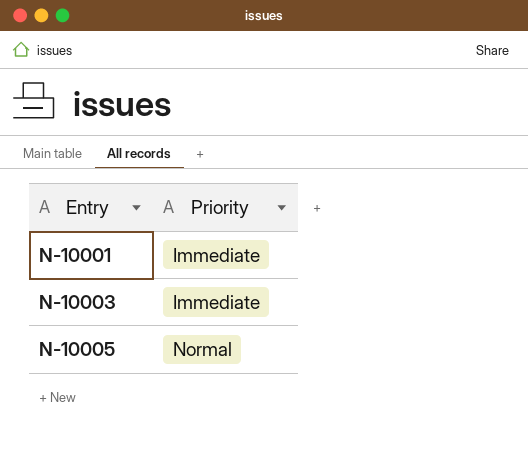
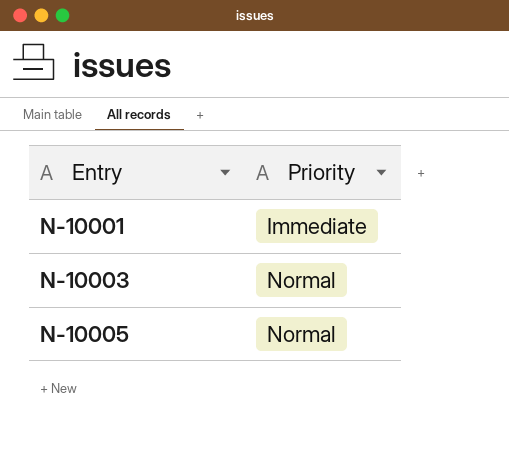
N-10003 | Priority: Immediate -> Normal

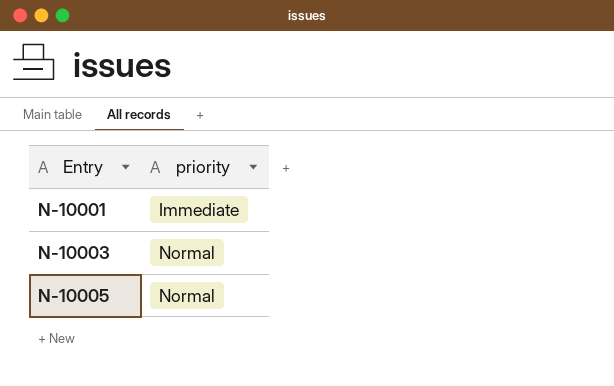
column name: Priority -> priority

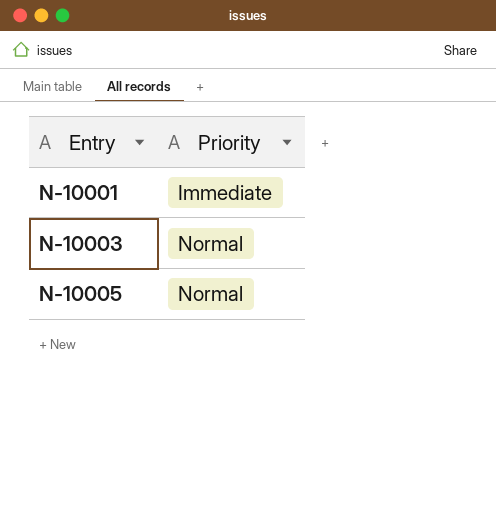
column name: priority -> Priority

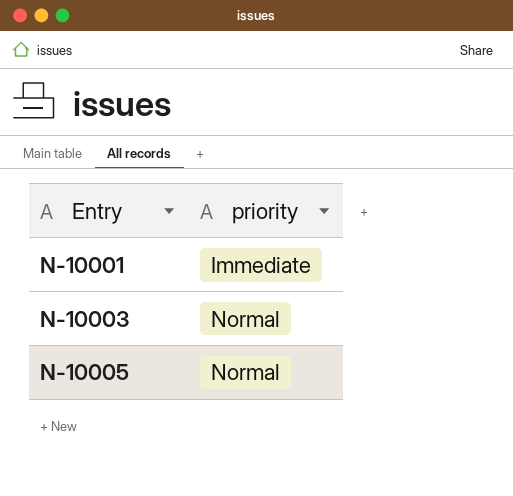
column name: Priority -> priority

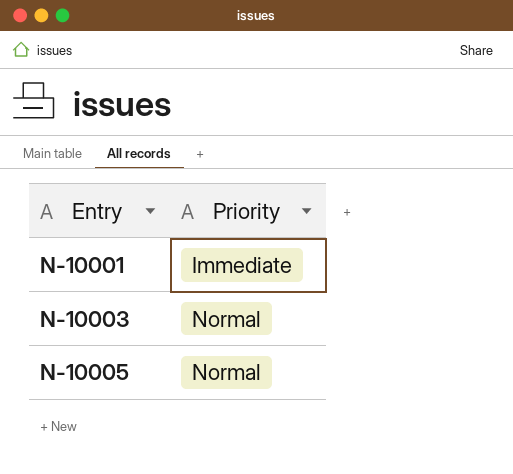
column name: priority -> Priority

